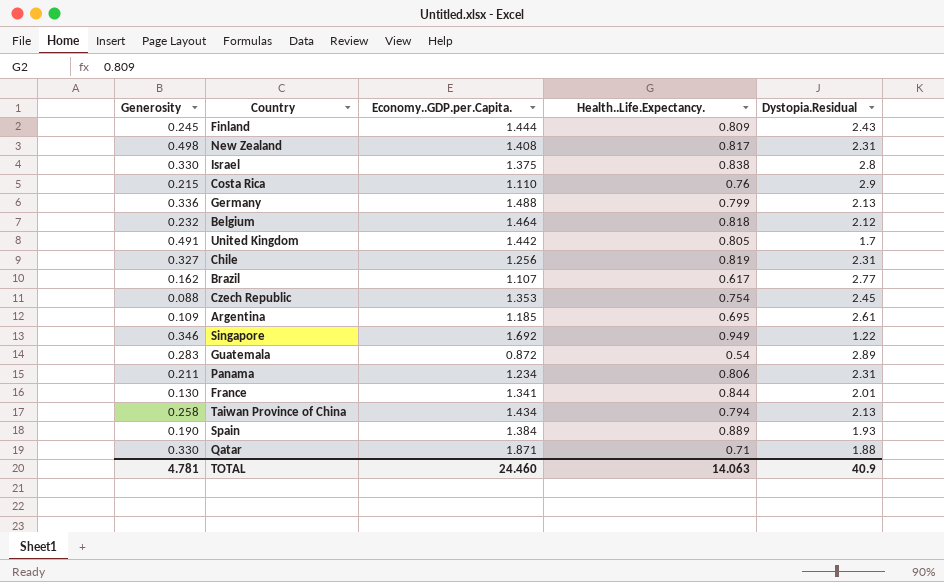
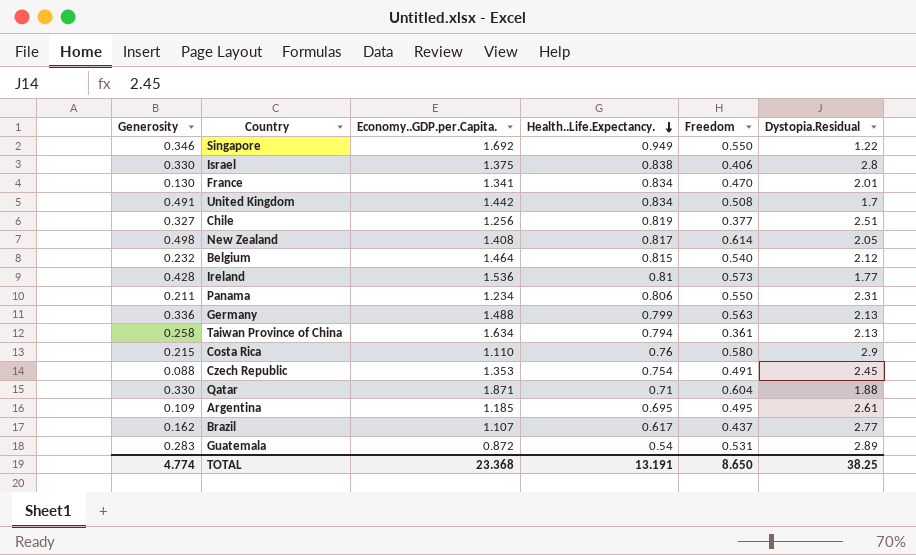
row order: none -> Health..Life.Expectancy. descending
column Freedom | position: none -> 5
row Finland: 0.245 | 1.444 | 0.809 | 2.43 -> none
row Spain: 0.190 | 1.384 | 0.889 | 1.93 -> none
France | Health..Life.Expectancy.: 0.844 -> 0.834
United Kingdom | Health..Life.Expectancy.: 0.805 -> 0.834
Chile | Dystopia.Residual: 2.31 -> 2.51
New Zealand | Dystopia.Residual: 2.31 -> 2.05
Belgium | Health..Life.Expectancy.: 0.818 -> 0.815
row Ireland: none -> 0.428 | 1.536 | 0.81 | 0.573 | 1.77
Taiwan Province of China | Economy..GDP.per.Capita.: 1.434 -> 1.634
TOTAL | Generosity: 4.781 -> 4.774
TOTAL | Economy..GDP.per.Capita.: 24.460 -> 23.368
TOTAL | Health..Life.Expectancy.: 14.063 -> 13.191
TOTAL | Dystopia.Residual: 40.9 -> 38.25

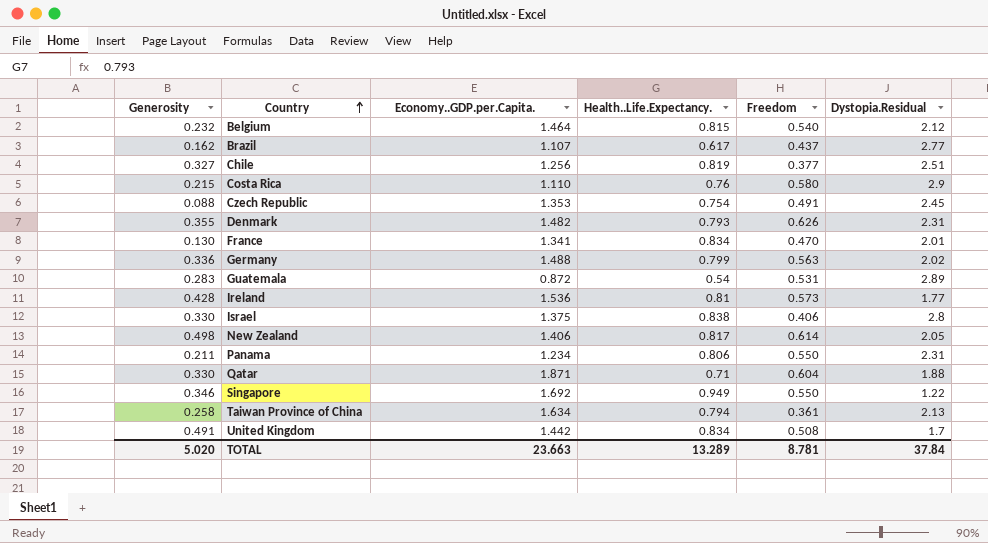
row order: Health..Life.Expectancy. descending -> Country ascending
row Argentina: 0.109 | 1.185 | 0.695 | 0.495 | 2.61 -> none
row Denmark: none -> 0.355 | 1.482 | 0.793 | 0.626 | 2.31
Germany | Dystopia.Residual: 2.13 -> 2.02
New Zealand | Economy..GDP.per.Capita.: 1.408 -> 1.406
TOTAL | Generosity: 4.774 -> 5.020
TOTAL | Economy..GDP.per.Capita.: 23.368 -> 23.663
TOTAL | Health..Life.Expectancy.: 13.191 -> 13.289
TOTAL | Freedom: 8.650 -> 8.781
TOTAL | Dystopia.Residual: 38.25 -> 37.84

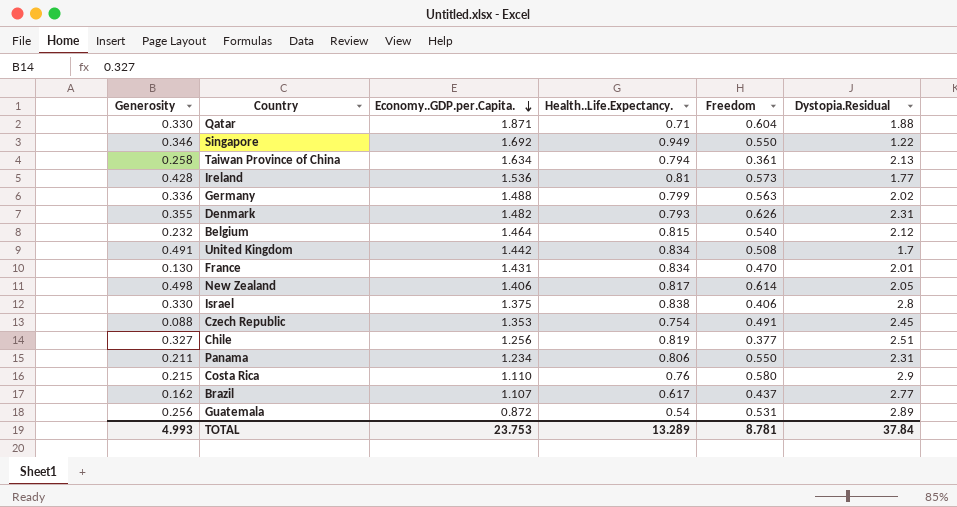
row order: Country ascending -> Economy..GDP.per.Capita. descending
France | Economy..GDP.per.Capita.: 1.341 -> 1.431
Guatemala | Generosity: 0.283 -> 0.256
TOTAL | Generosity: 5.020 -> 4.993
TOTAL | Economy..GDP.per.Capita.: 23.663 -> 23.753

